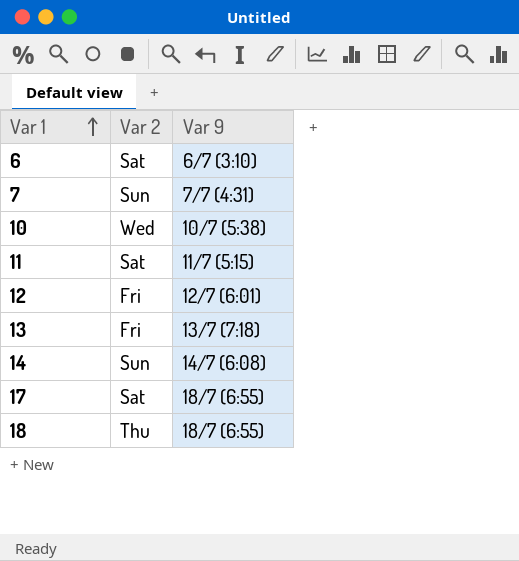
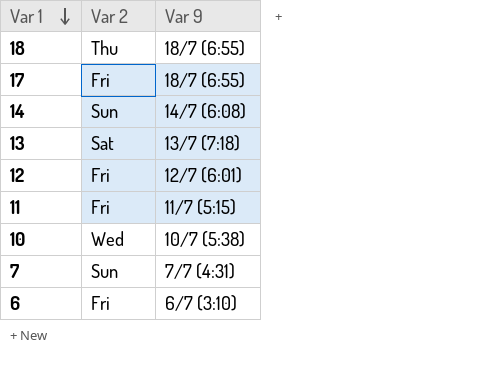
row order: Var 1 ascending -> Var 1 descending
17 | Var 2: Sat -> Fri
13 | Var 2: Fri -> Sat
11 | Var 2: Sat -> Fri
6 | Var 2: Sat -> Fri

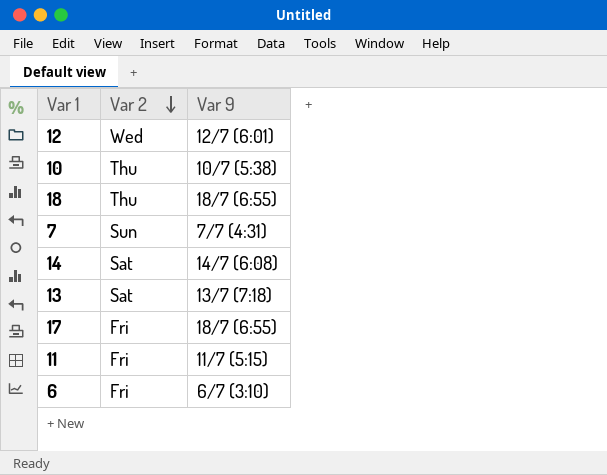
row order: Var 1 descending -> Var 2 descending
12 | Var 2: Fri -> Wed
10 | Var 2: Wed -> Thu
14 | Var 2: Sun -> Sat

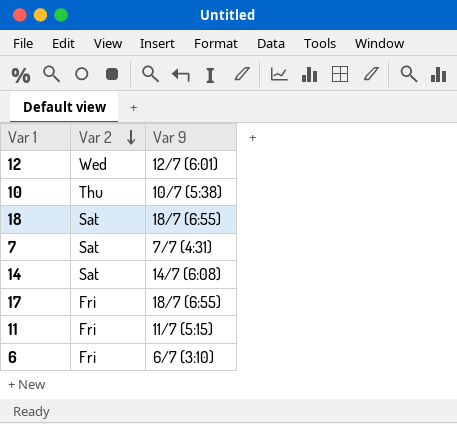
row 13: Sat | 13/7 (7:18) -> none
18 | Var 2: Thu -> Sat
7 | Var 2: Sun -> Sat

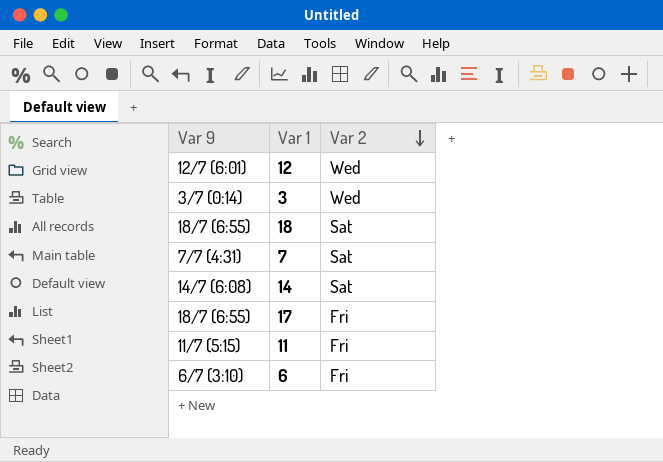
column Var 9 | position: 3 -> 1
row 10: Thu | 10/7 (5:38) -> none
row 3: none -> 3/7 (0:14) | Wed

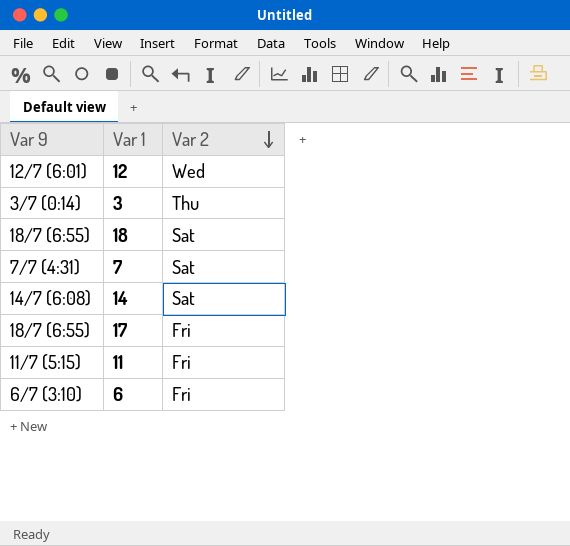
3 | Var 2: Wed -> Thu

